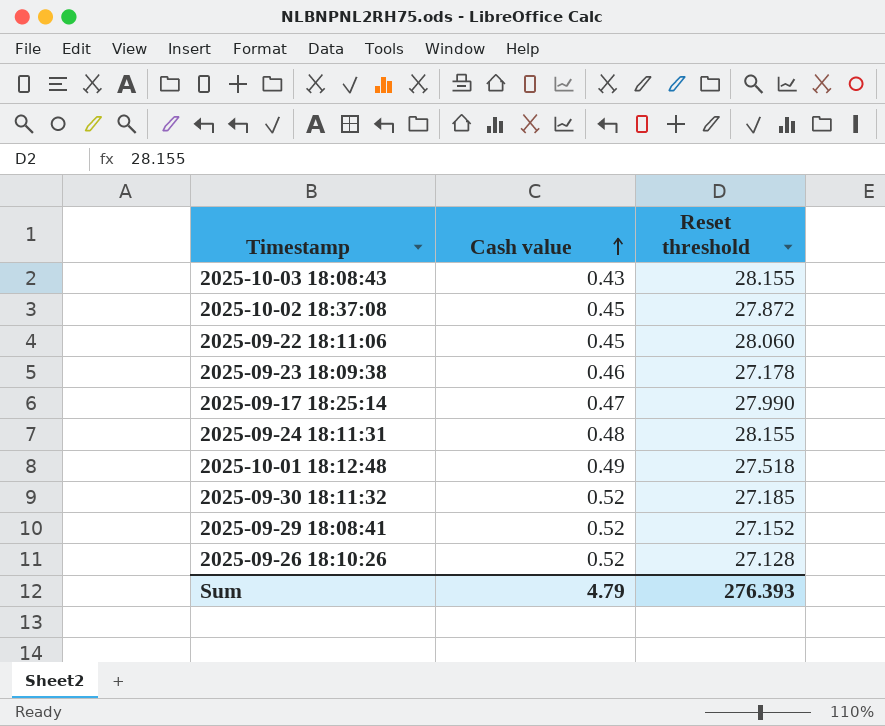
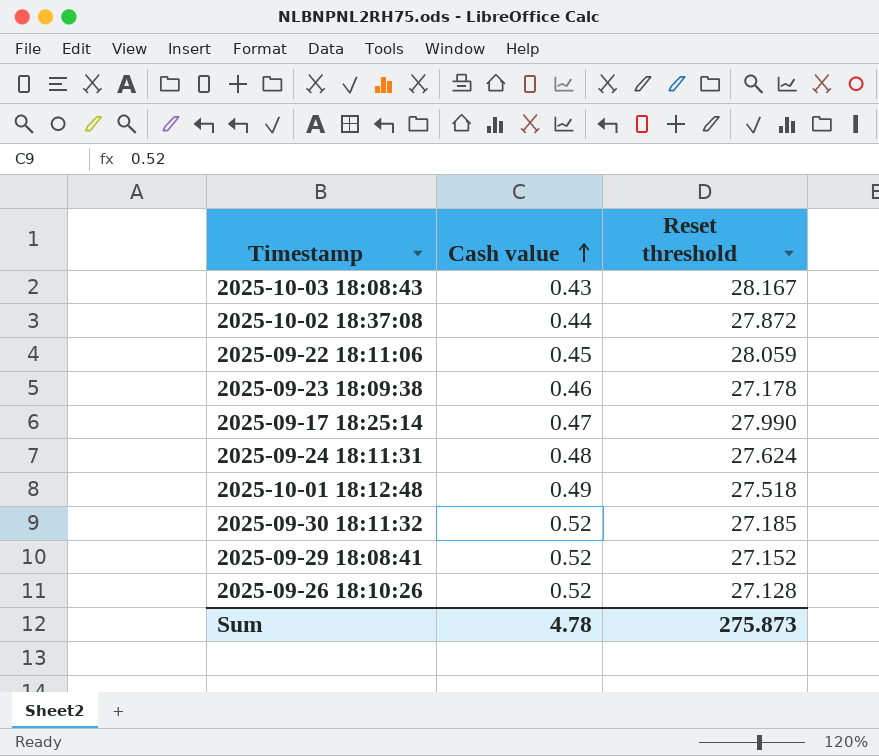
2025-10-03 18:08:43 | Reset threshold: 28.155 -> 28.167
2025-10-02 18:37:08 | Cash value: 0.45 -> 0.44
2025-09-22 18:11:06 | Reset threshold: 28.060 -> 28.059
2025-09-24 18:11:31 | Reset threshold: 28.155 -> 27.624
Sum | Cash value: 4.79 -> 4.78
Sum | Reset threshold: 276.393 -> 275.873

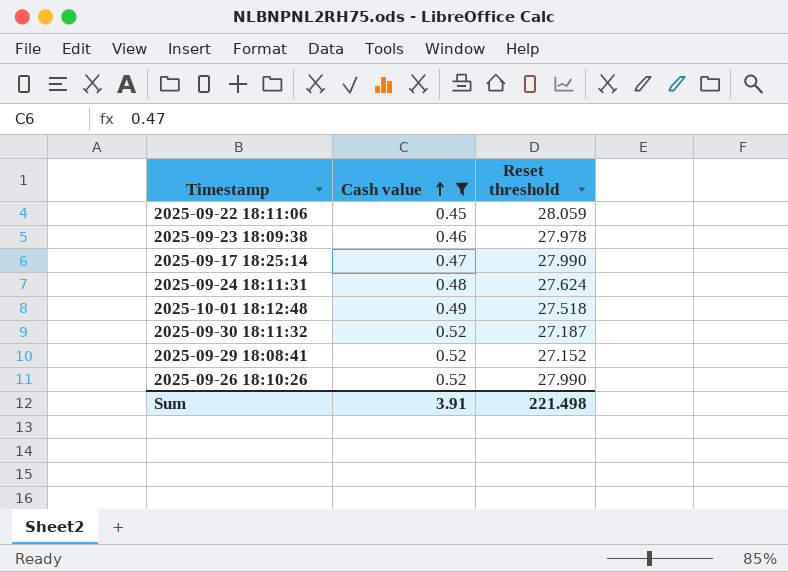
filter: none -> Cash value >= 0.45
2025-09-23 18:09:38 | Reset threshold: 27.178 -> 27.978
2025-09-30 18:11:32 | Reset threshold: 27.185 -> 27.187
2025-09-26 18:10:26 | Reset threshold: 27.128 -> 27.990
Sum | Cash value: 4.78 -> 3.91
Sum | Reset threshold: 275.873 -> 221.498

